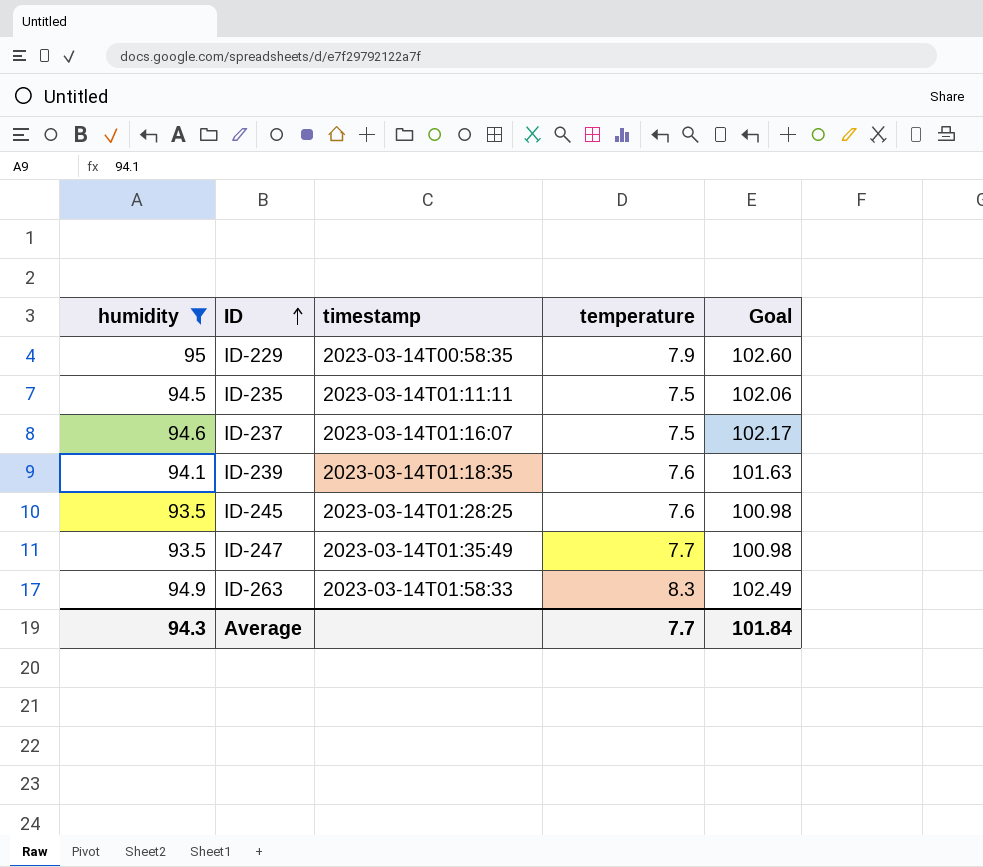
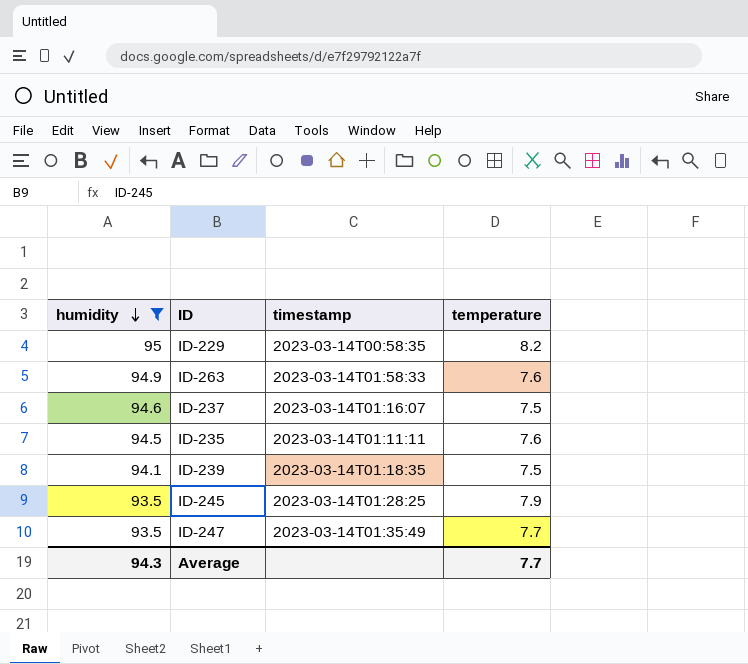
row order: ID ascending -> humidity descending
column Goal | formula: [humidity] * 1.08 -> none
ID-229 | temperature: 7.9 -> 8.2
ID-263 | temperature: 8.3 -> 7.6
ID-235 | temperature: 7.5 -> 7.6
ID-239 | temperature: 7.6 -> 7.5
ID-245 | temperature: 7.6 -> 7.9

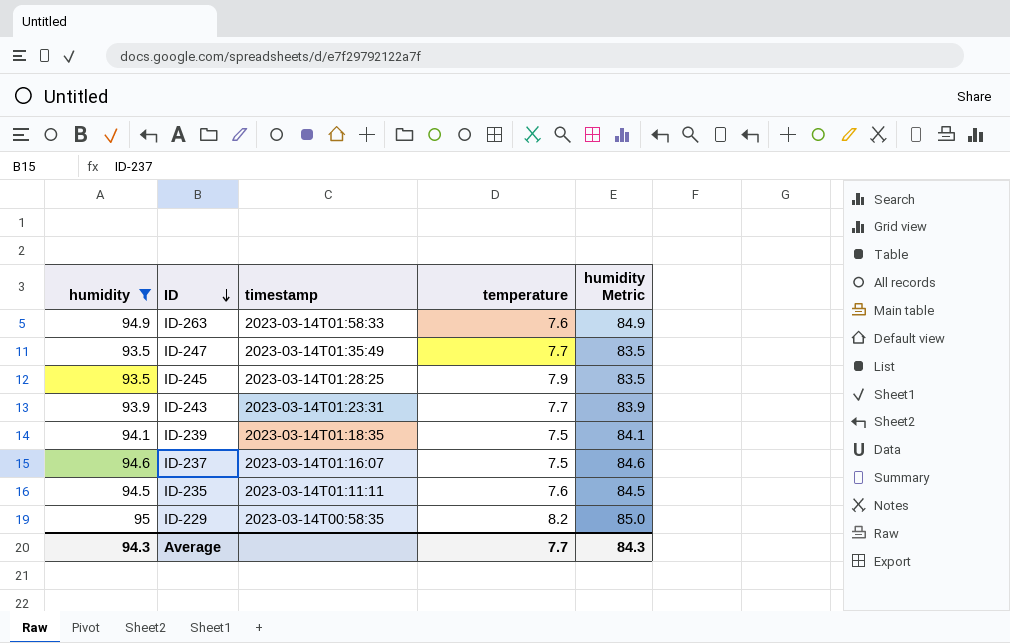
row order: humidity descending -> ID descending
column humidity Metric | formula: none -> [humidity] - 10
row ID-243: none -> 93.9 | 2023-03-14T01:23:31 | 7.7 | 83.9

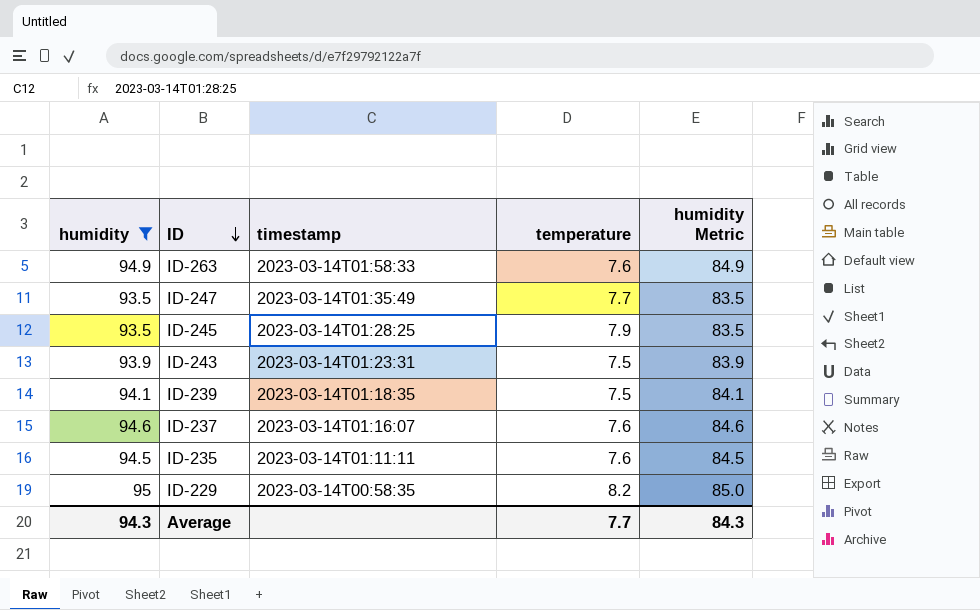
ID-243 | temperature: 7.7 -> 7.5
ID-237 | temperature: 7.5 -> 7.6

